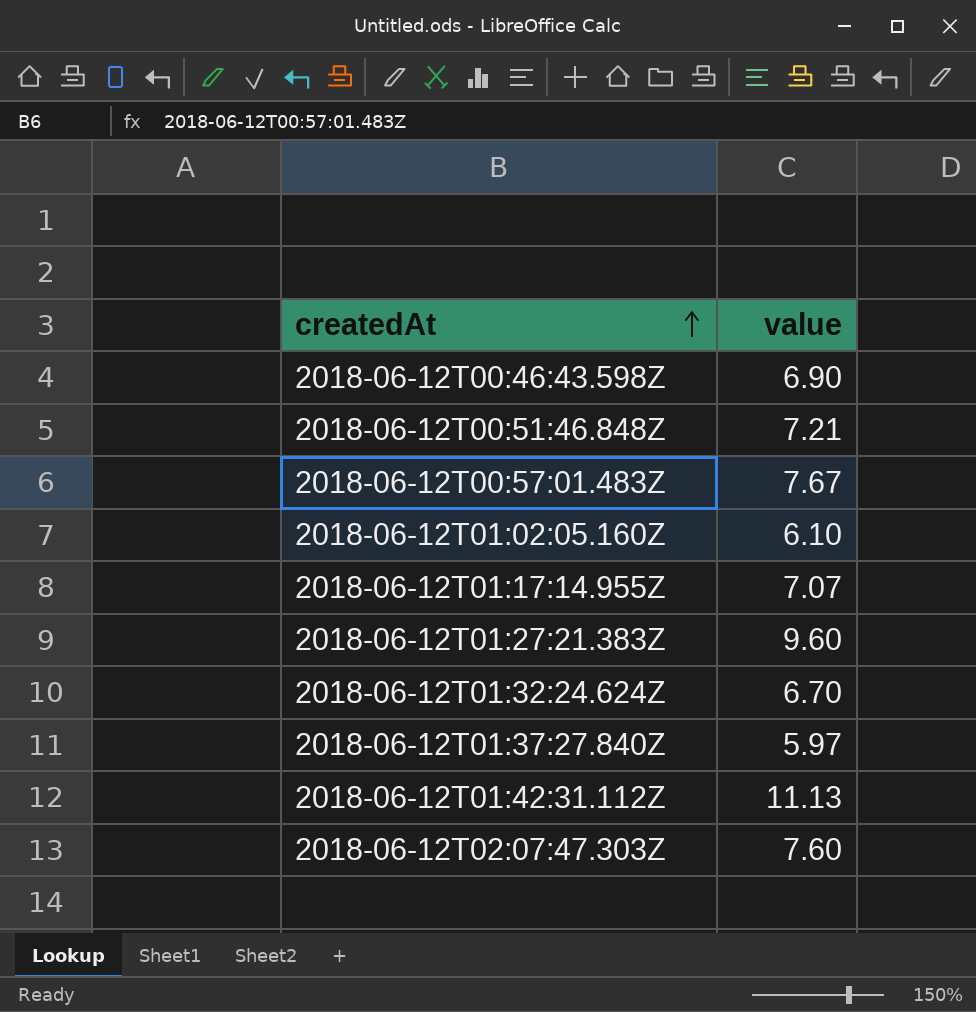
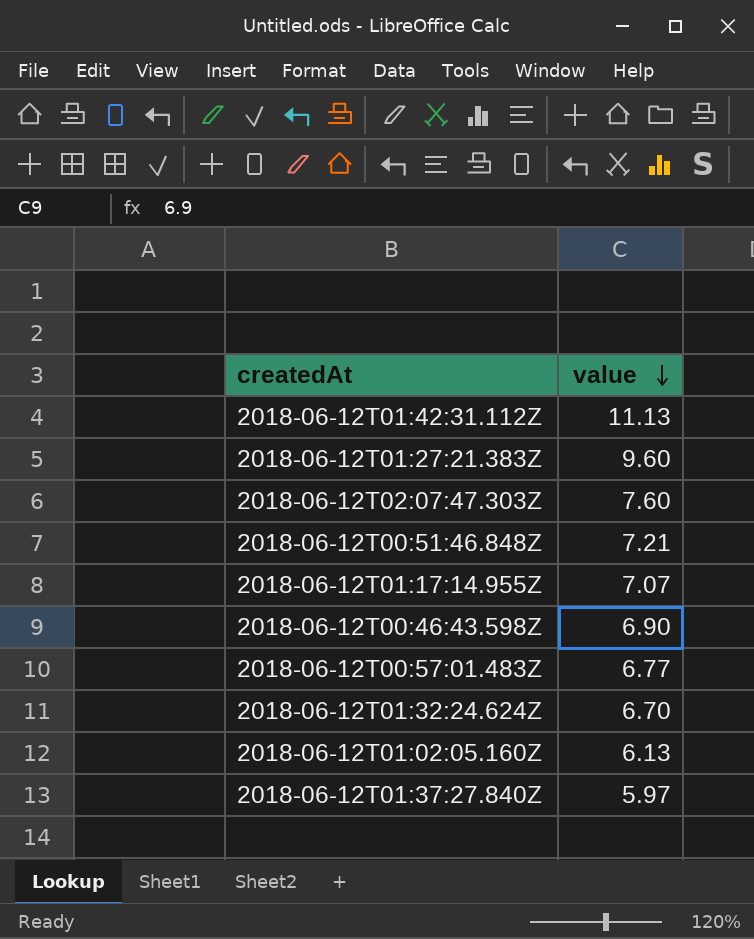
row order: createdAt ascending -> value descending
2018-06-12T00:57:01.483Z | value: 7.67 -> 6.77
2018-06-12T01:02:05.160Z | value: 6.10 -> 6.13

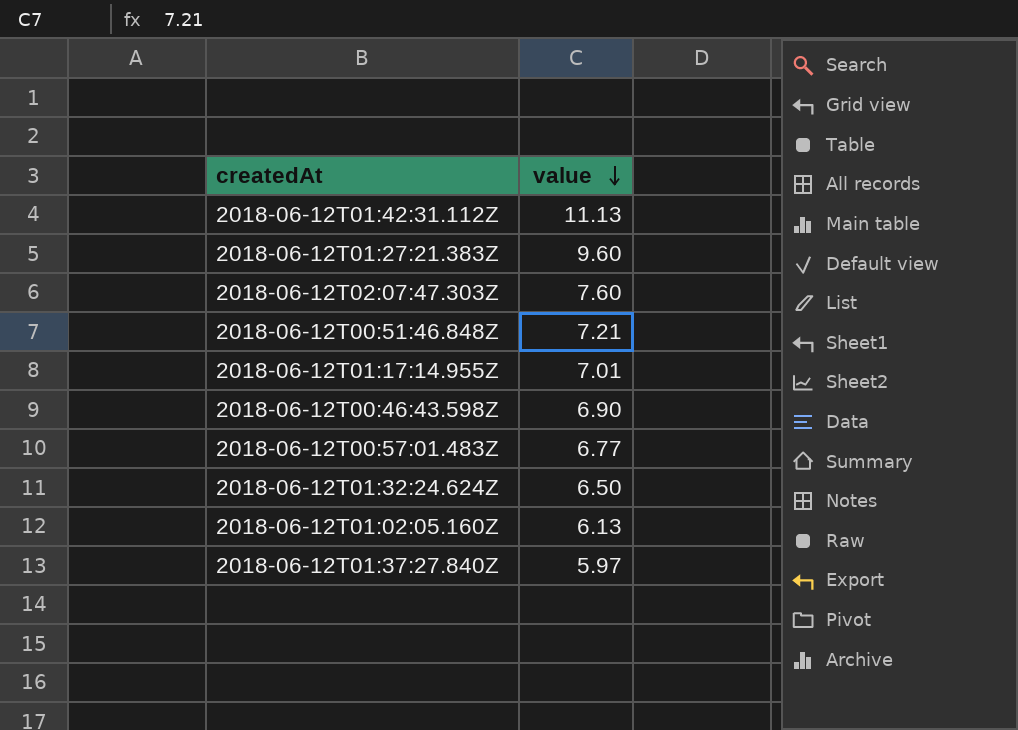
2018-06-12T01:17:14.955Z | value: 7.07 -> 7.01
2018-06-12T01:32:24.624Z | value: 6.70 -> 6.50

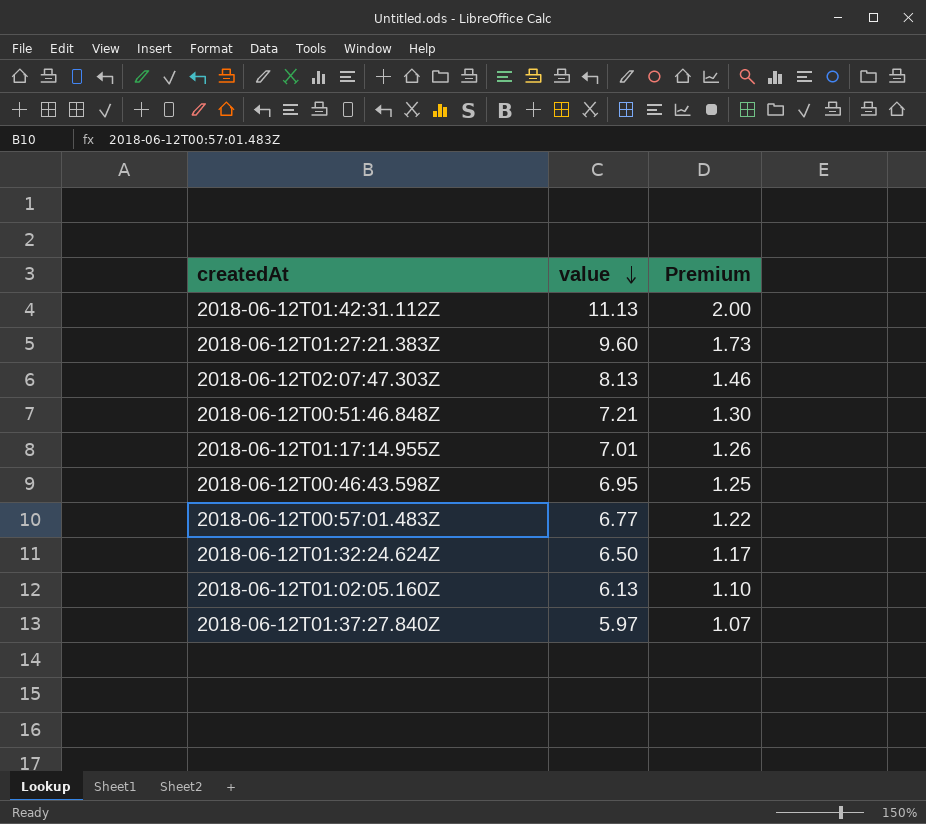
column Premium | formula: none -> [value] * 0.18
2018-06-12T02:07:47.303Z | value: 7.60 -> 8.13
2018-06-12T00:46:43.598Z | value: 6.90 -> 6.95

